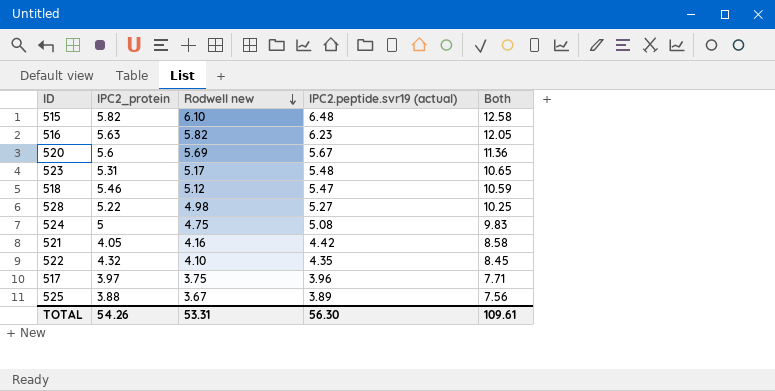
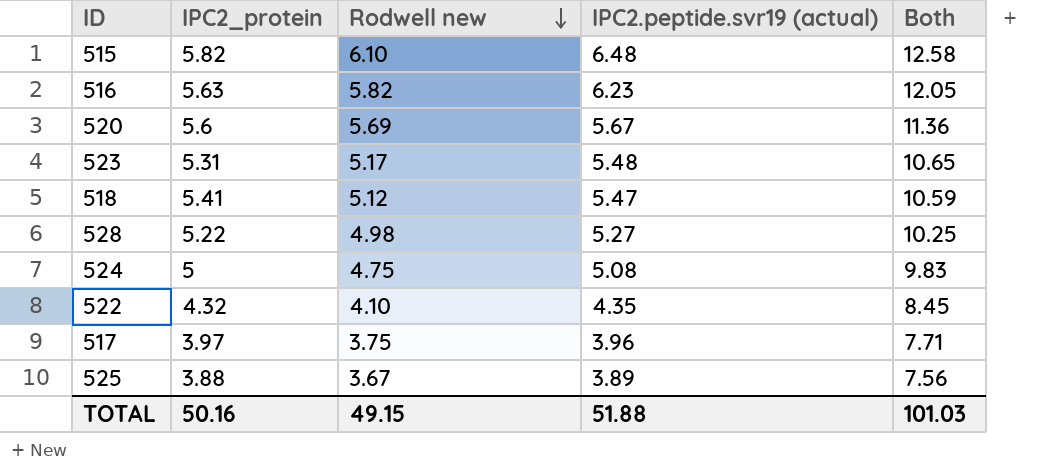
row 521: 4.05 | 4.16 | 4.42 | 8.58 -> none
518 | IPC2_protein: 5.46 -> 5.41
TOTAL | IPC2_protein: 54.26 -> 50.16
TOTAL | Rodwell new: 53.31 -> 49.15
TOTAL | IPC2.peptide.svr19 (actual): 56.30 -> 51.88
TOTAL | Both: 109.61 -> 101.03

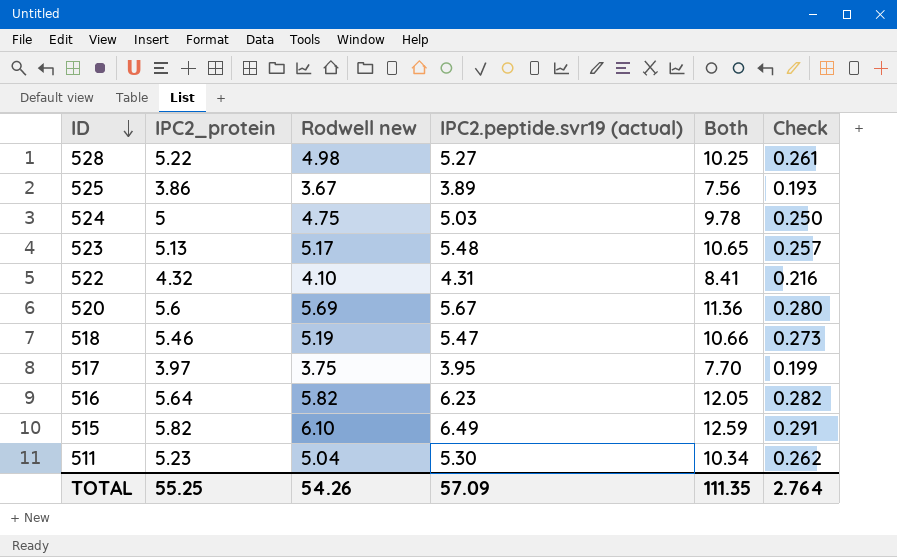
row order: Rodwell new descending -> ID descending
column Check | formula: none -> [IPC2_protein] * 0.05
525 | IPC2_protein: 3.88 -> 3.86
524 | IPC2.peptide.svr19 (actual): 5.08 -> 5.03
524 | Both: 9.83 -> 9.78
523 | IPC2_protein: 5.31 -> 5.13
522 | IPC2.peptide.svr19 (actual): 4.35 -> 4.31
522 | Both: 8.45 -> 8.41
518 | IPC2_protein: 5.41 -> 5.46
518 | Rodwell new: 5.12 -> 5.19
518 | Both: 10.59 -> 10.66
517 | IPC2.peptide.svr19 (actual): 3.96 -> 3.95
517 | Both: 7.71 -> 7.70
516 | IPC2_protein: 5.63 -> 5.64
515 | IPC2.peptide.svr19 (actual): 6.48 -> 6.49
515 | Both: 12.58 -> 12.59
row 511: none -> 5.23 | 5.04 | 5.30 | 10.34 | 0.262
TOTAL | IPC2_protein: 50.16 -> 55.25
TOTAL | Rodwell new: 49.15 -> 54.26
TOTAL | IPC2.peptide.svr19 (actual): 51.88 -> 57.09
TOTAL | Both: 101.03 -> 111.35

